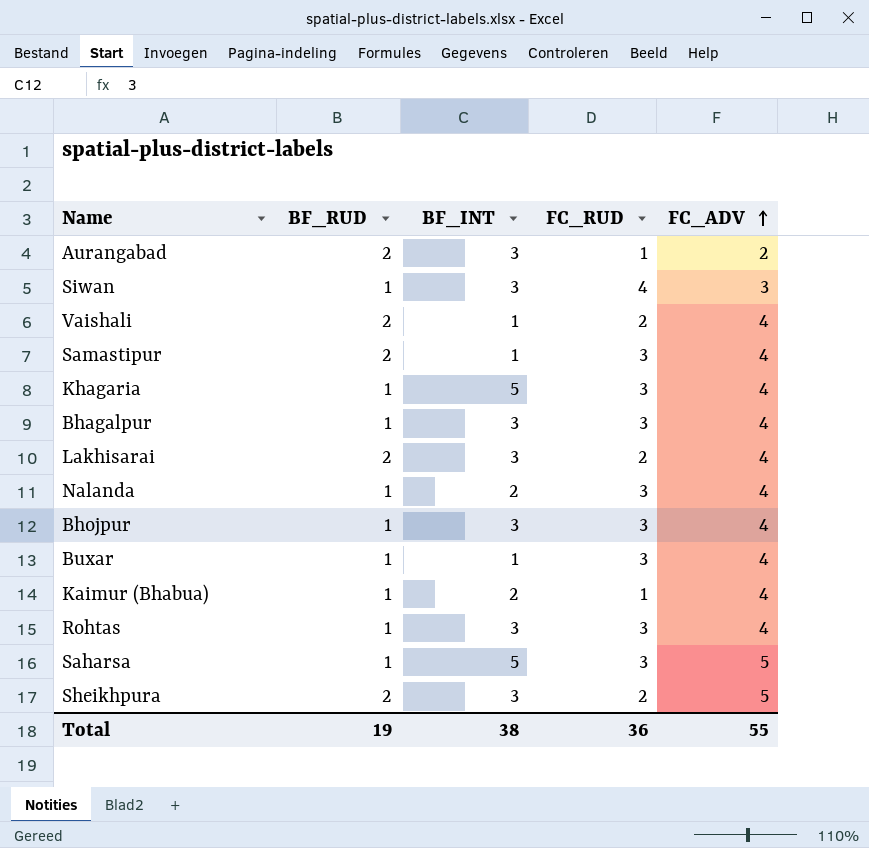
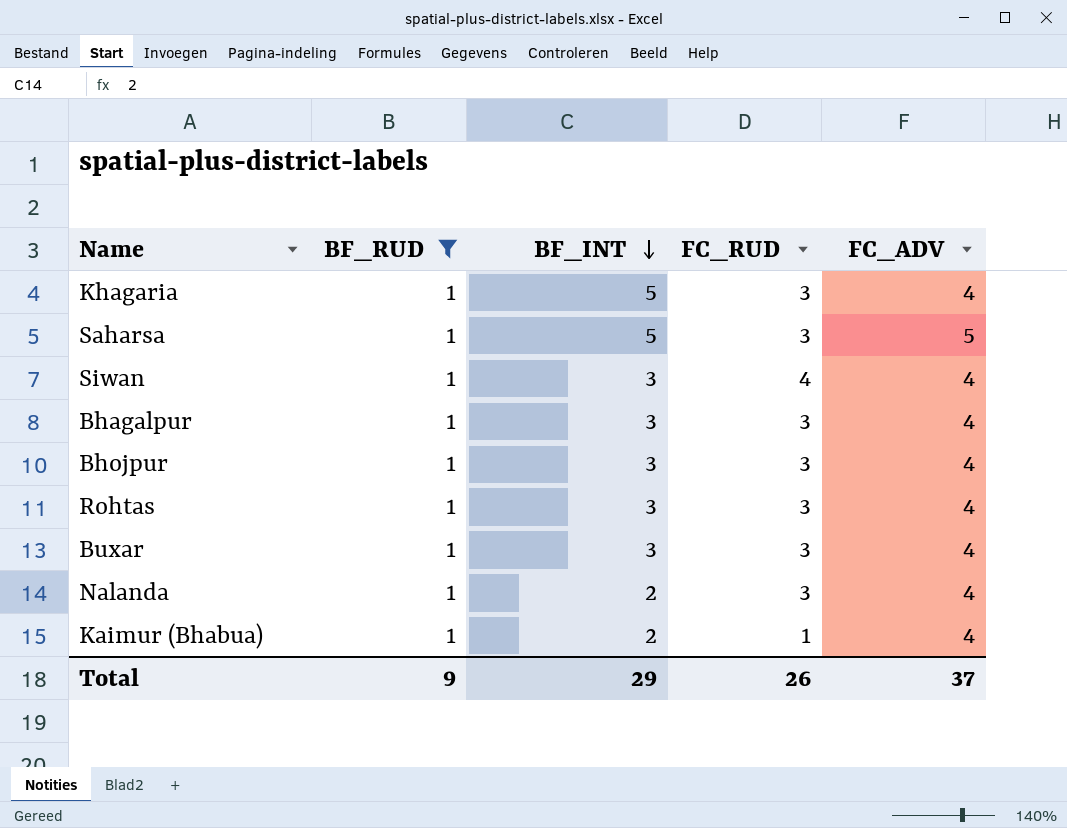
filter: none -> BF_RUD = 1
row order: FC_ADV ascending -> BF_INT descending
Siwan | FC_ADV: 3 -> 4
Buxar | BF_INT: 1 -> 3
Total | BF_RUD: 19 -> 9
Total | BF_INT: 38 -> 29
Total | FC_RUD: 36 -> 26
Total | FC_ADV: 55 -> 37

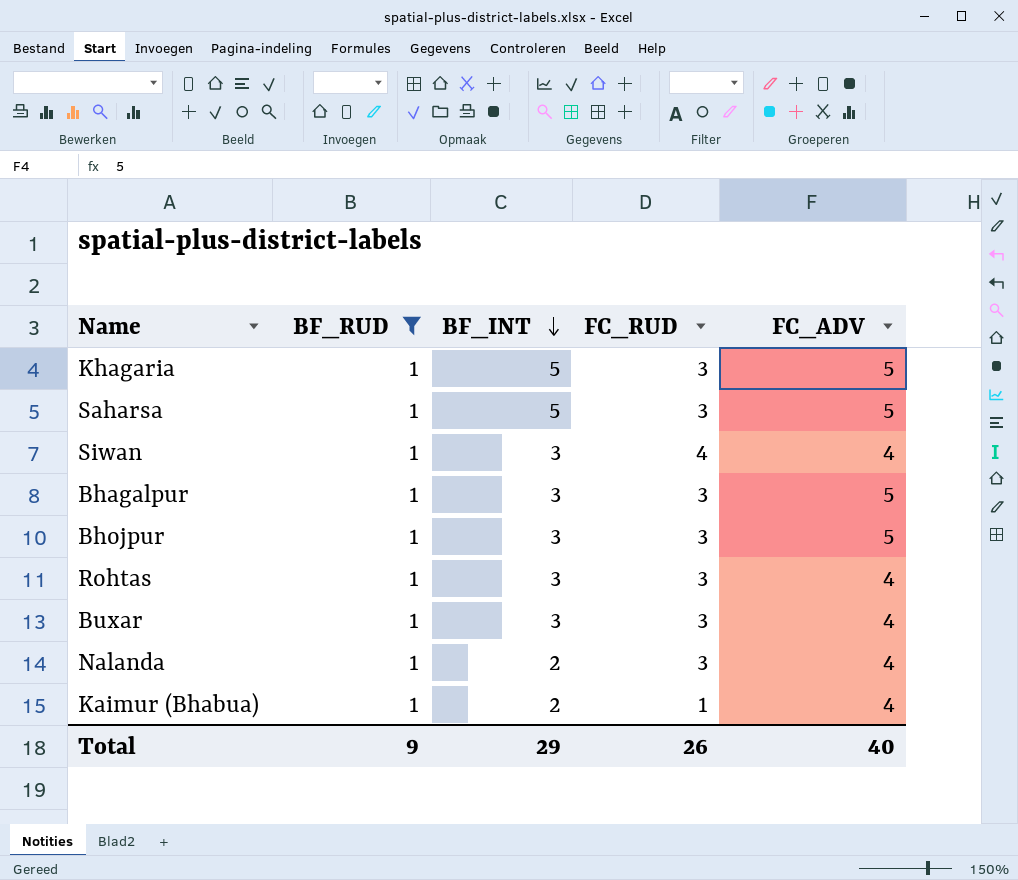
Khagaria | FC_ADV: 4 -> 5
Bhagalpur | FC_ADV: 4 -> 5
Bhojpur | FC_ADV: 4 -> 5
Total | FC_ADV: 37 -> 40

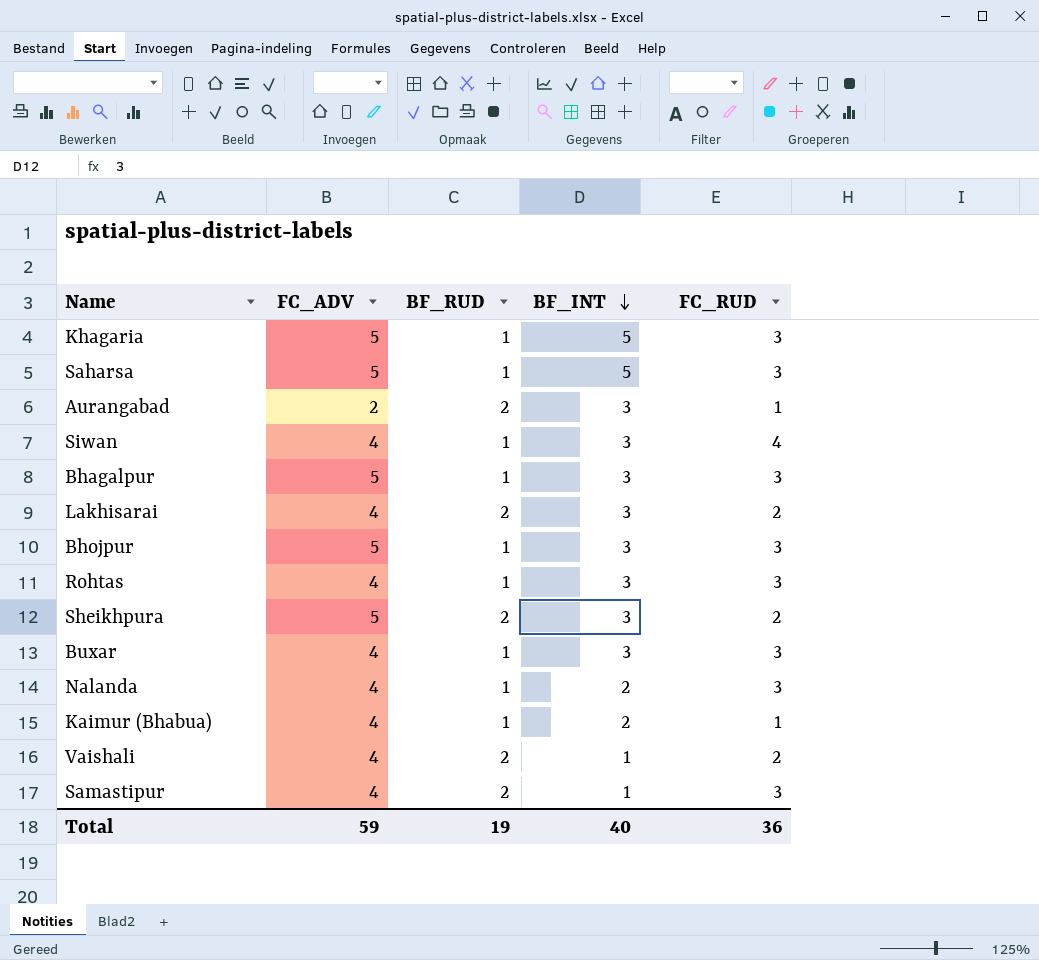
filter: BF_RUD = 1 -> none
column FC_ADV | position: 5 -> 2
Total | FC_ADV: 40 -> 59
Total | BF_RUD: 9 -> 19
Total | BF_INT: 29 -> 40
Total | FC_RUD: 26 -> 36

